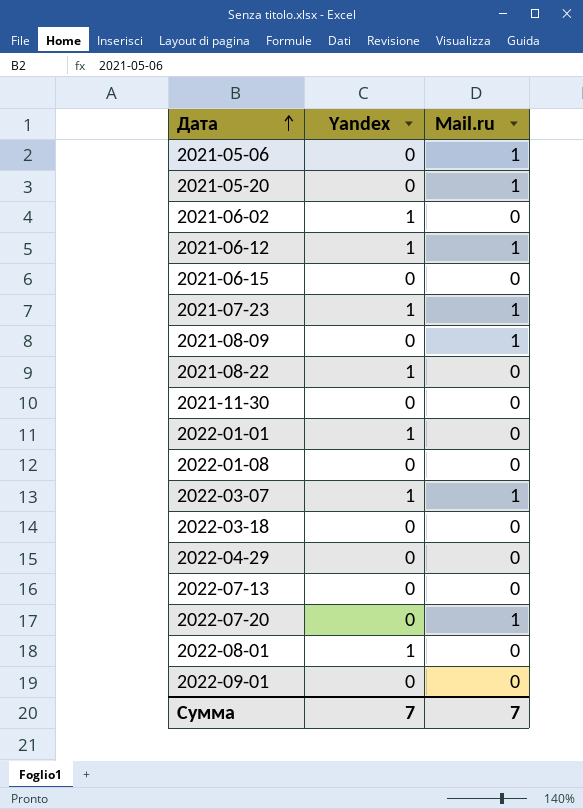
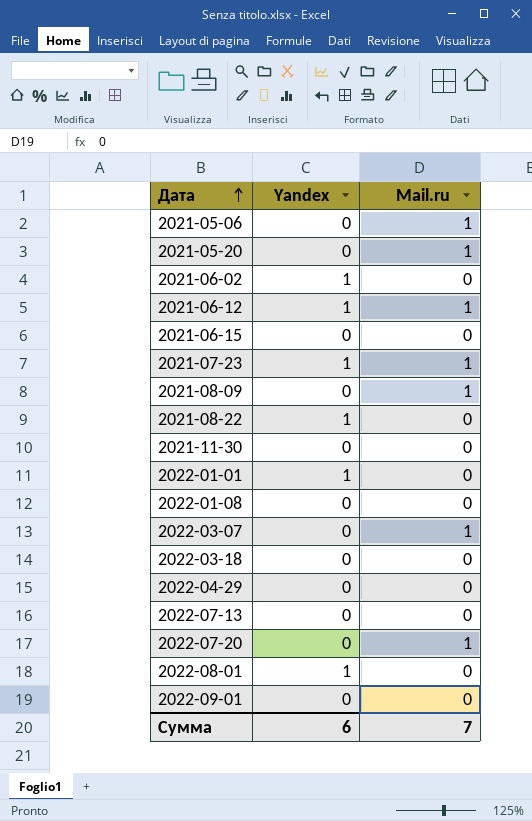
2022-03-07 | Yandex: 1 -> 0
Сумма | Yandex: 7 -> 6

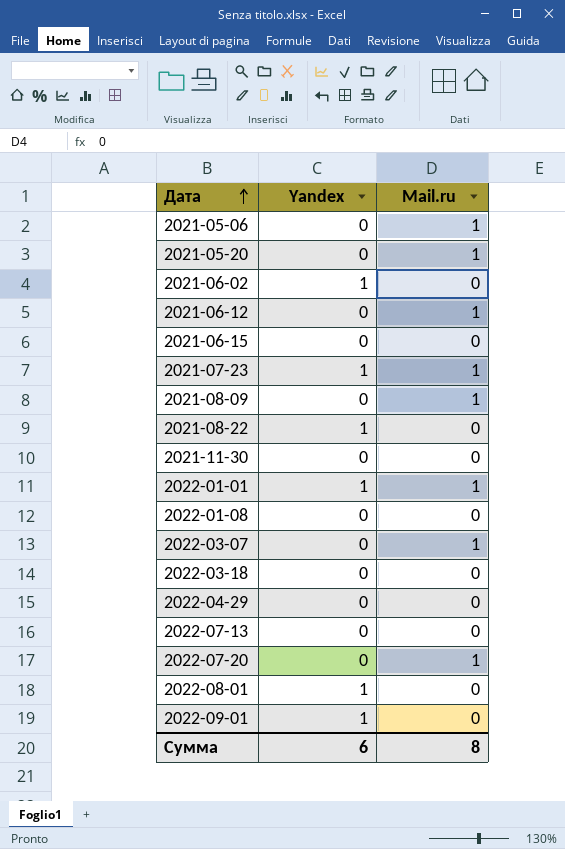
2021-06-12 | Yandex: 1 -> 0
2022-01-01 | Mail.ru: 0 -> 1
2022-09-01 | Yandex: 0 -> 1
Сумма | Mail.ru: 7 -> 8

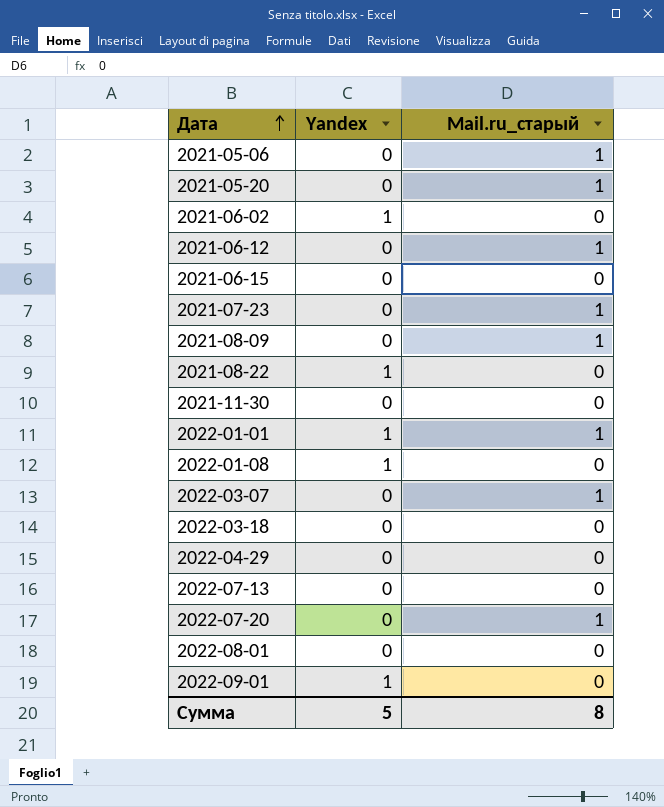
column name: Mail.ru -> Mail.ru_старый
2021-07-23 | Yandex: 1 -> 0
2022-01-08 | Yandex: 0 -> 1
2022-08-01 | Yandex: 1 -> 0
Сумма | Yandex: 6 -> 5

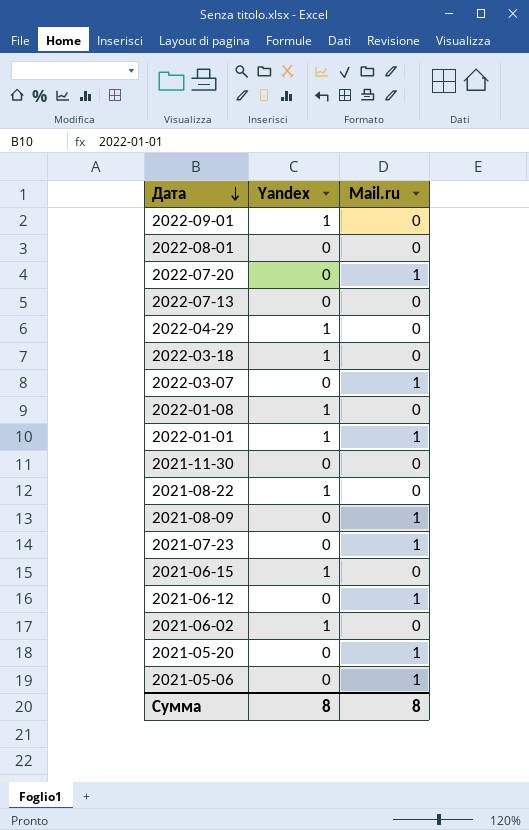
row order: Дата ascending -> Дата descending
column name: Mail.ru_старый -> Mail.ru
2022-04-29 | Yandex: 0 -> 1
2022-03-18 | Yandex: 0 -> 1
2021-06-15 | Yandex: 0 -> 1
Сумма | Yandex: 5 -> 8

